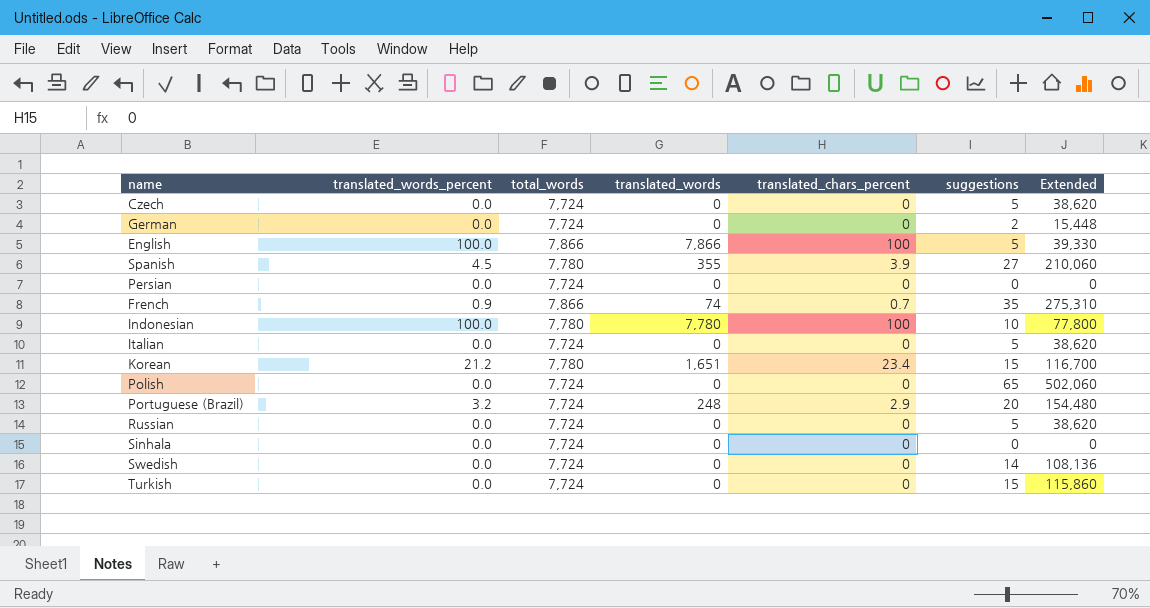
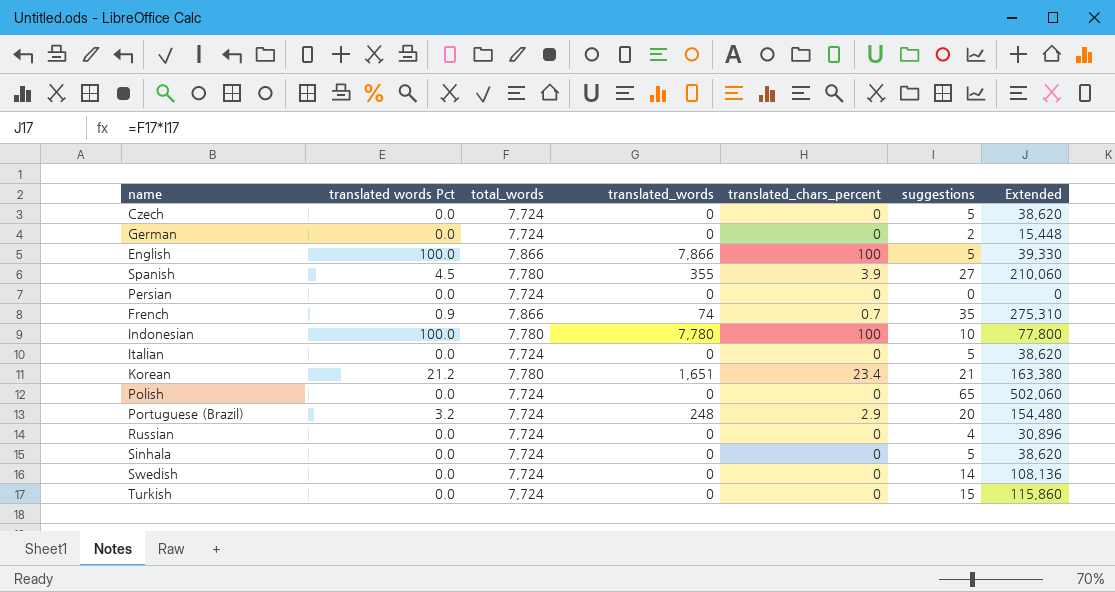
column name: translated_words_percent -> translated words Pct
Korean | suggestions: 15 -> 21
Korean | Extended: 116,700 -> 163,380
Russian | suggestions: 5 -> 4
Russian | Extended: 38,620 -> 30,896
Sinhala | suggestions: 0 -> 5
Sinhala | Extended: 0 -> 38,620

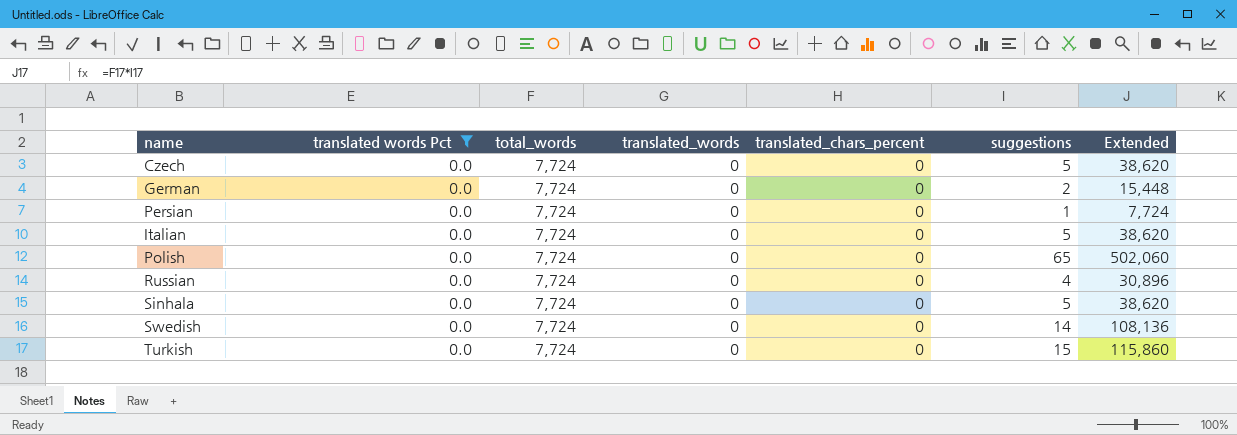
filter: none -> translated words Pct = 0.0
Persian | suggestions: 0 -> 1
Persian | Extended: 0 -> 7,724

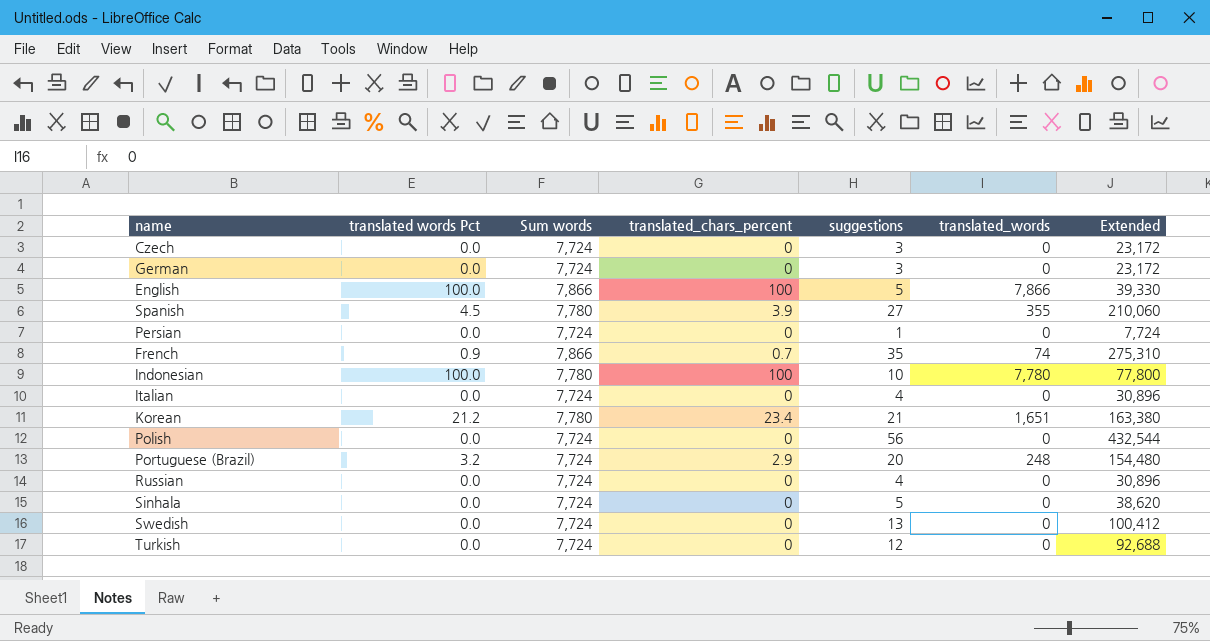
filter: translated words Pct = 0.0 -> none
column name: total_words -> Sum words
column translated_words | position: 4 -> 6
Czech | suggestions: 5 -> 3
Czech | Extended: 38,620 -> 23,172
German | suggestions: 2 -> 3
German | Extended: 15,448 -> 23,172
Italian | suggestions: 5 -> 4
Italian | Extended: 38,620 -> 30,896
Polish | suggestions: 65 -> 56
Polish | Extended: 502,060 -> 432,544
Swedish | suggestions: 14 -> 13
Swedish | Extended: 108,136 -> 100,412
Turkish | suggestions: 15 -> 12
Turkish | Extended: 115,860 -> 92,688

